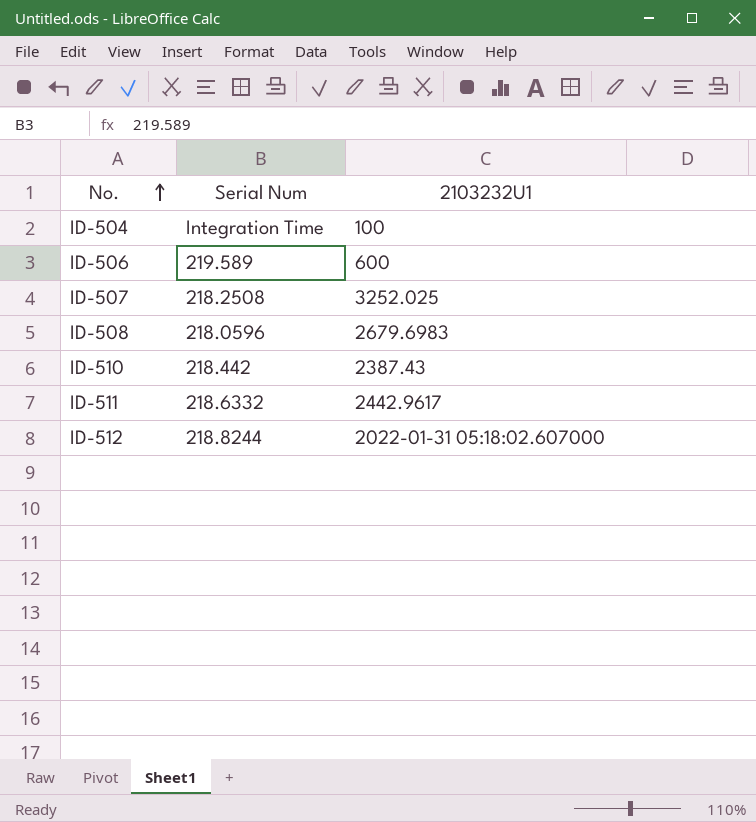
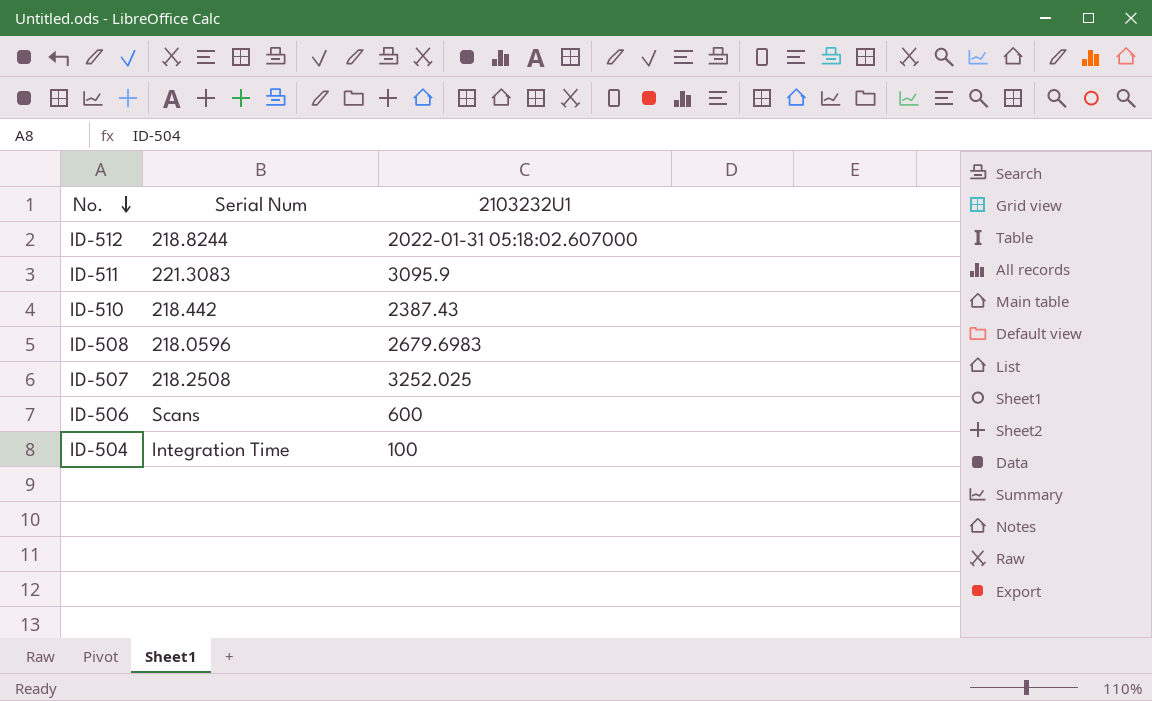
row order: No. ascending -> No. descending
ID-511 | Serial Num: 218.6332 -> 221.3083
ID-511 | 2103232U1: 2442.9617 -> 3095.9
ID-506 | Serial Num: 219.589 -> Scans

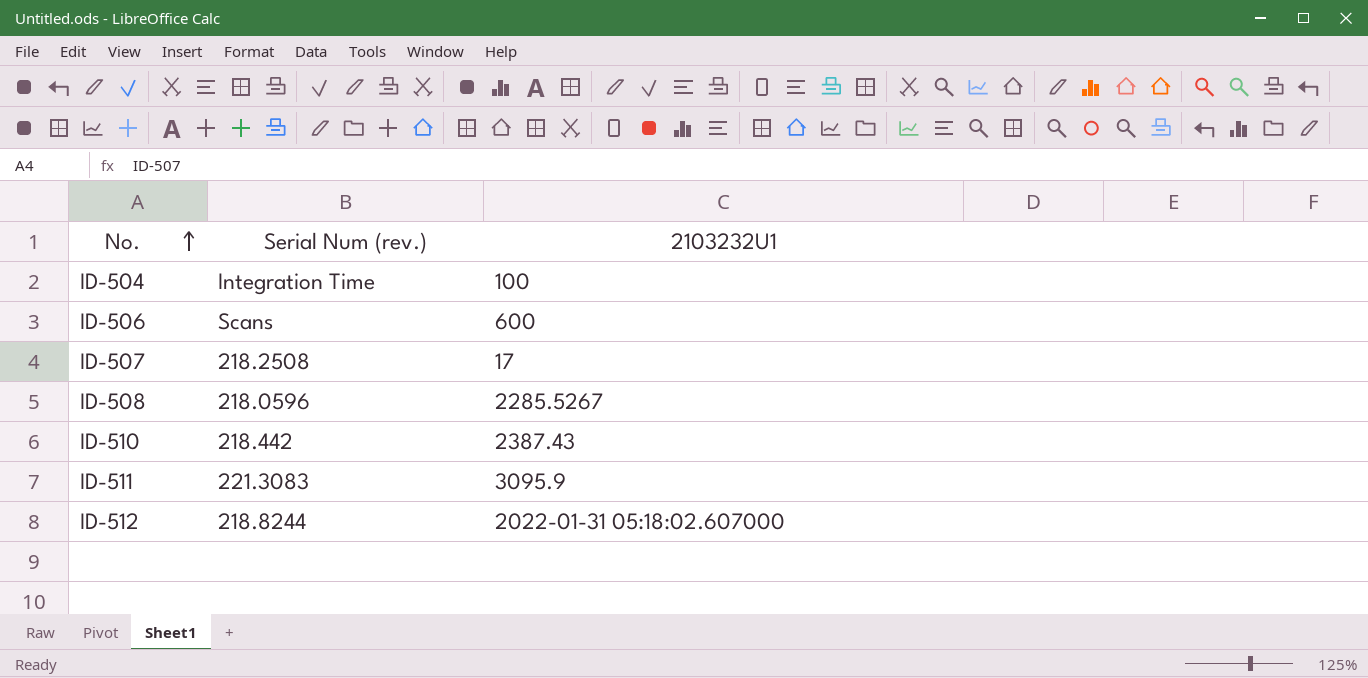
row order: No. descending -> No. ascending
column name: Serial Num -> Serial Num (rev.)
ID-507 | 2103232U1: 3252.025 -> 17
ID-508 | 2103232U1: 2679.6983 -> 2285.5267

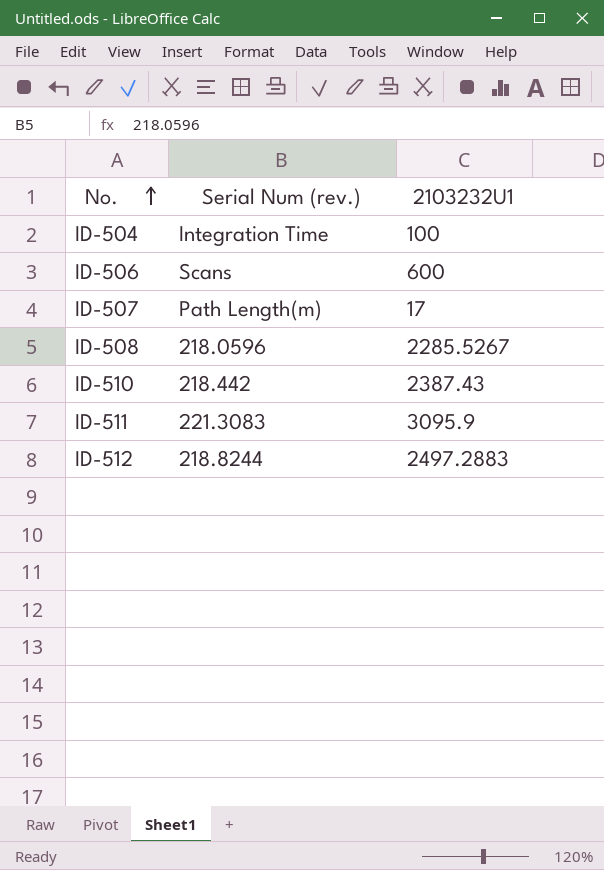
ID-507 | Serial Num (rev.): 218.2508 -> Path Length(m)
ID-512 | 2103232U1: 2022-01-31 05:18:02.607000 -> 2497.2883

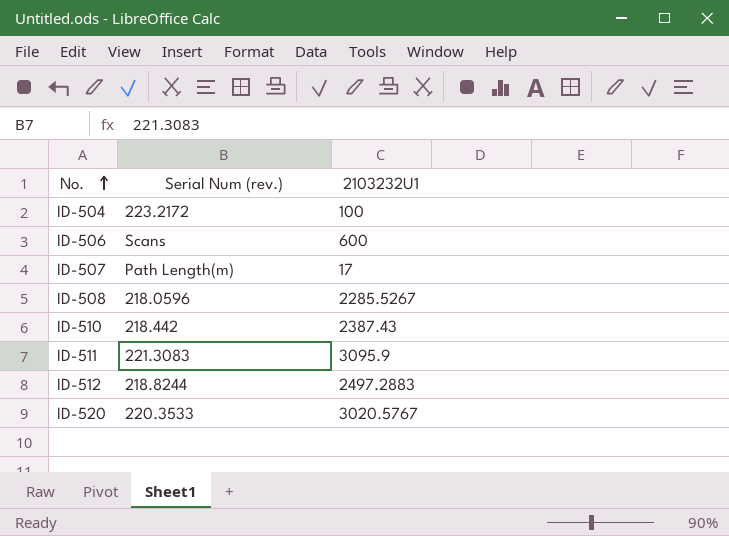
ID-504 | Serial Num (rev.): Integration Time -> 223.2172
row ID-520: none -> 220.3533 | 3020.5767

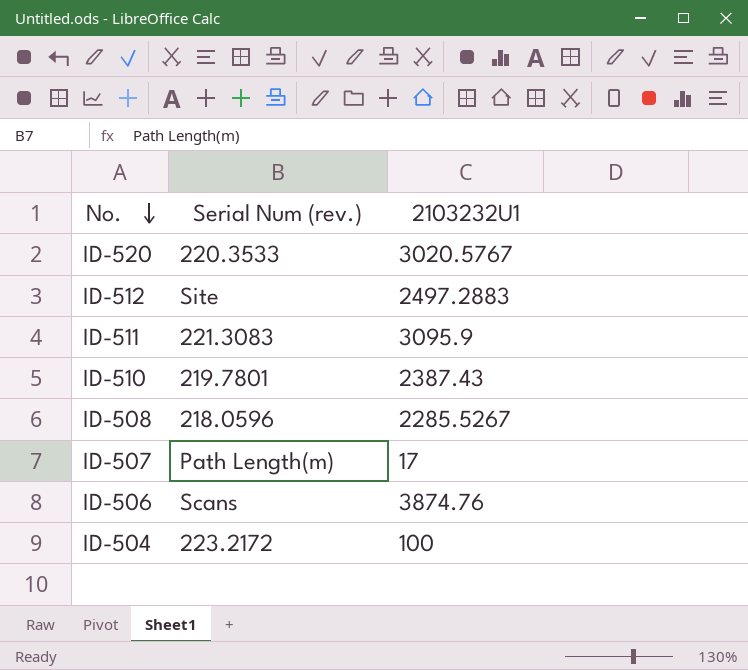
row order: No. ascending -> No. descending
ID-512 | Serial Num (rev.): 218.8244 -> Site
ID-510 | Serial Num (rev.): 218.442 -> 219.7801
ID-506 | 2103232U1: 600 -> 3874.76

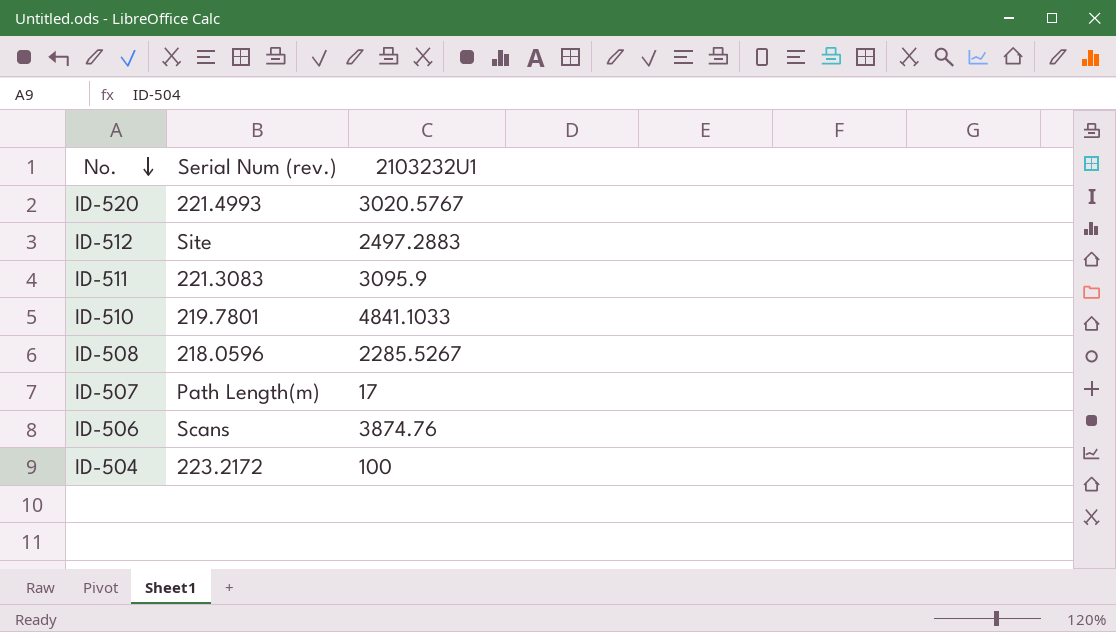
ID-520 | Serial Num (rev.): 220.3533 -> 221.4993
ID-510 | 2103232U1: 2387.43 -> 4841.1033

